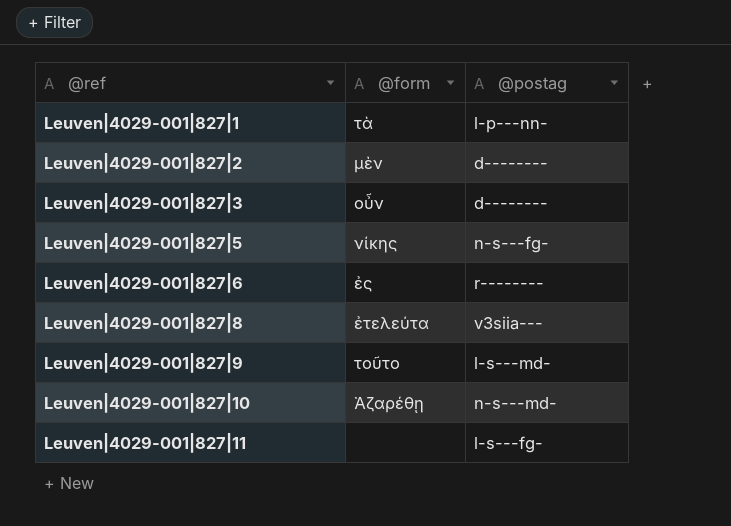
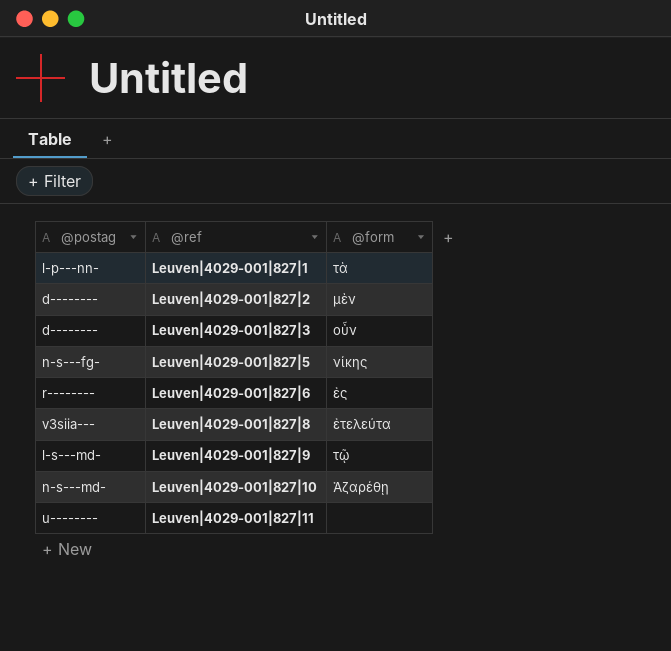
column @postag | position: 3 -> 1
Leuven|4029-001|827|9 | @form: τοῦτο -> τῷ
Leuven|4029-001|827|11 | @postag: l-s---fg- -> u--------

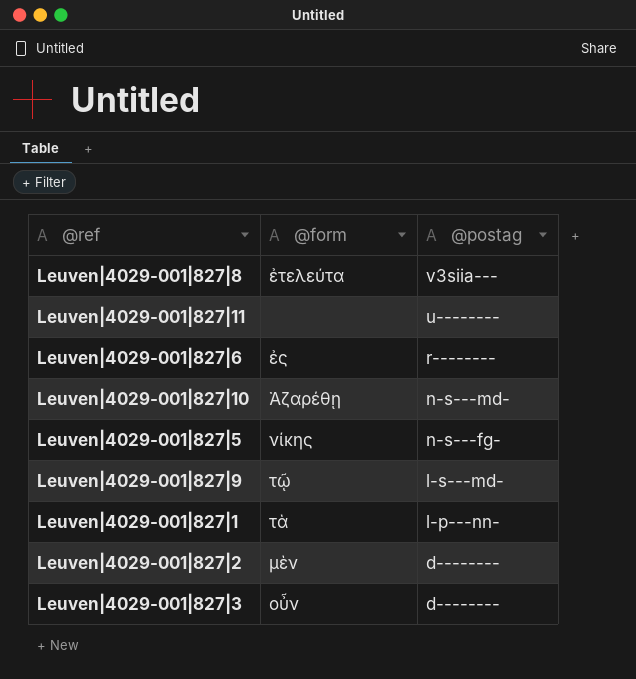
row order: @ref ascending -> @postag descending
column @postag | position: 1 -> 3

